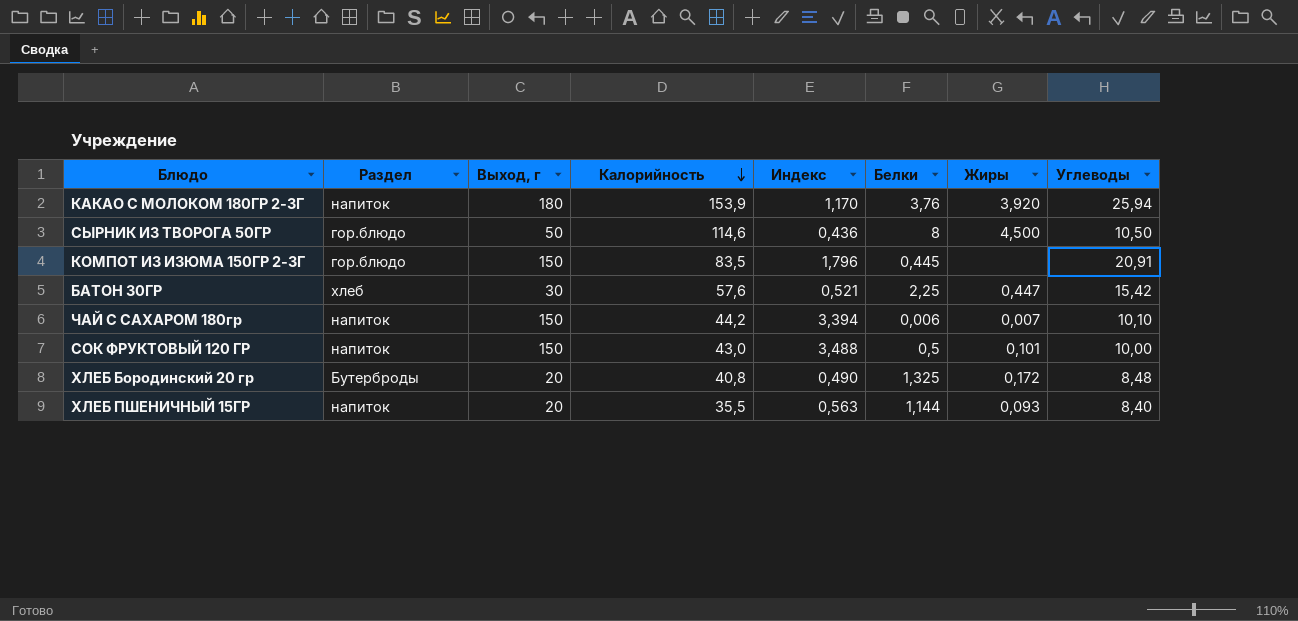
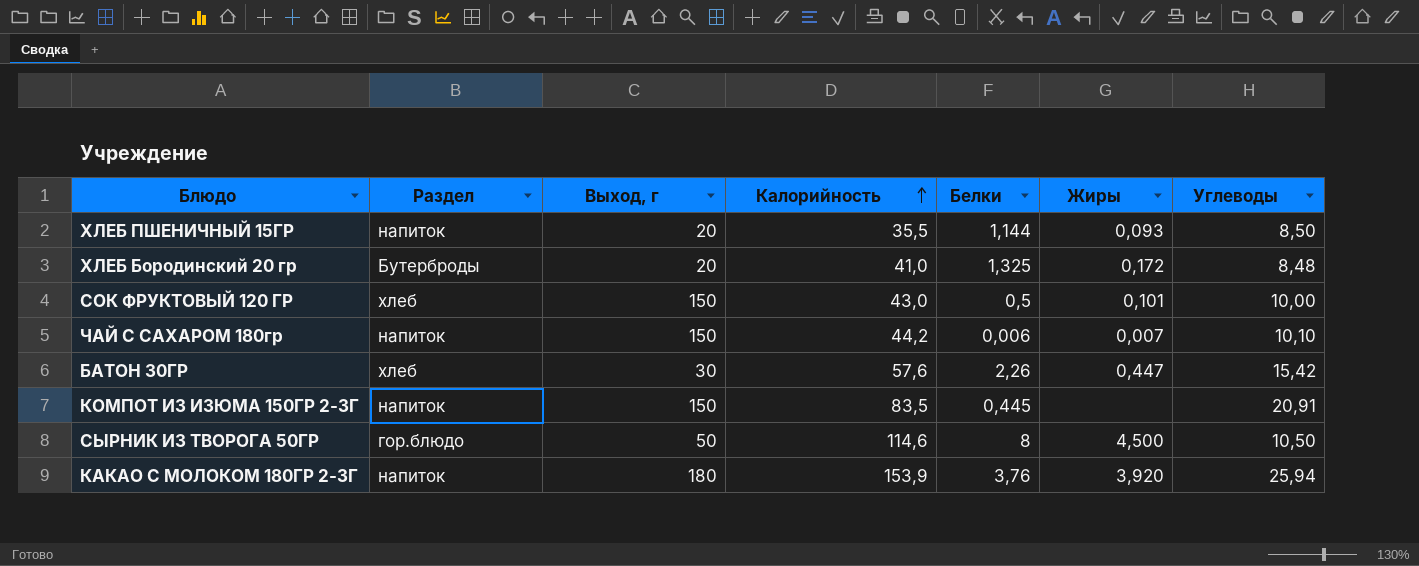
row order: Калорийность descending -> Калорийность ascending
column Индекс | formula: [Выход, г] / [Калорийность] -> none
ХЛЕБ ПШЕНИЧНЫЙ 15ГР | Углеводы: 8,40 -> 8,50
ХЛЕБ Бородинский 20 гр | Калорийность: 40,8 -> 41,0
СОК ФРУКТОВЫЙ 120 ГР | Раздел: напиток -> хлеб
БАТОН 30ГР | Белки: 2,25 -> 2,26
КОМПОТ ИЗ ИЗЮМА 150ГР 2-3Г | Раздел: гор.блюдо -> напиток

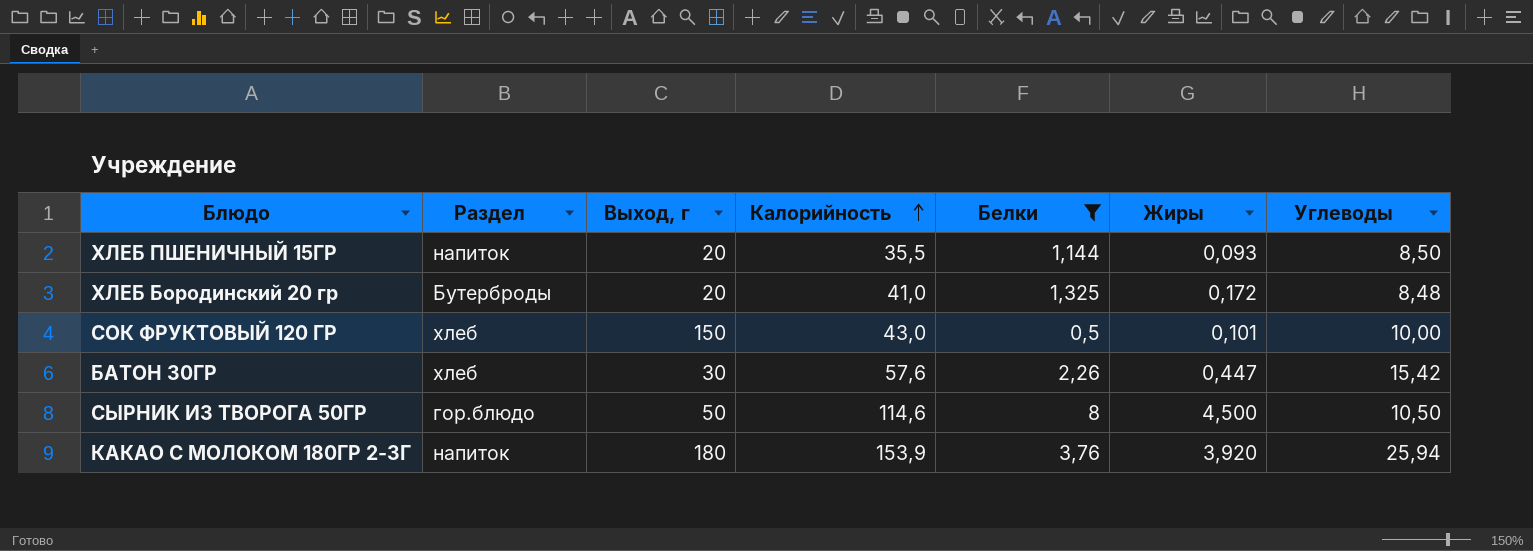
filter: none -> Белки >= 0,5

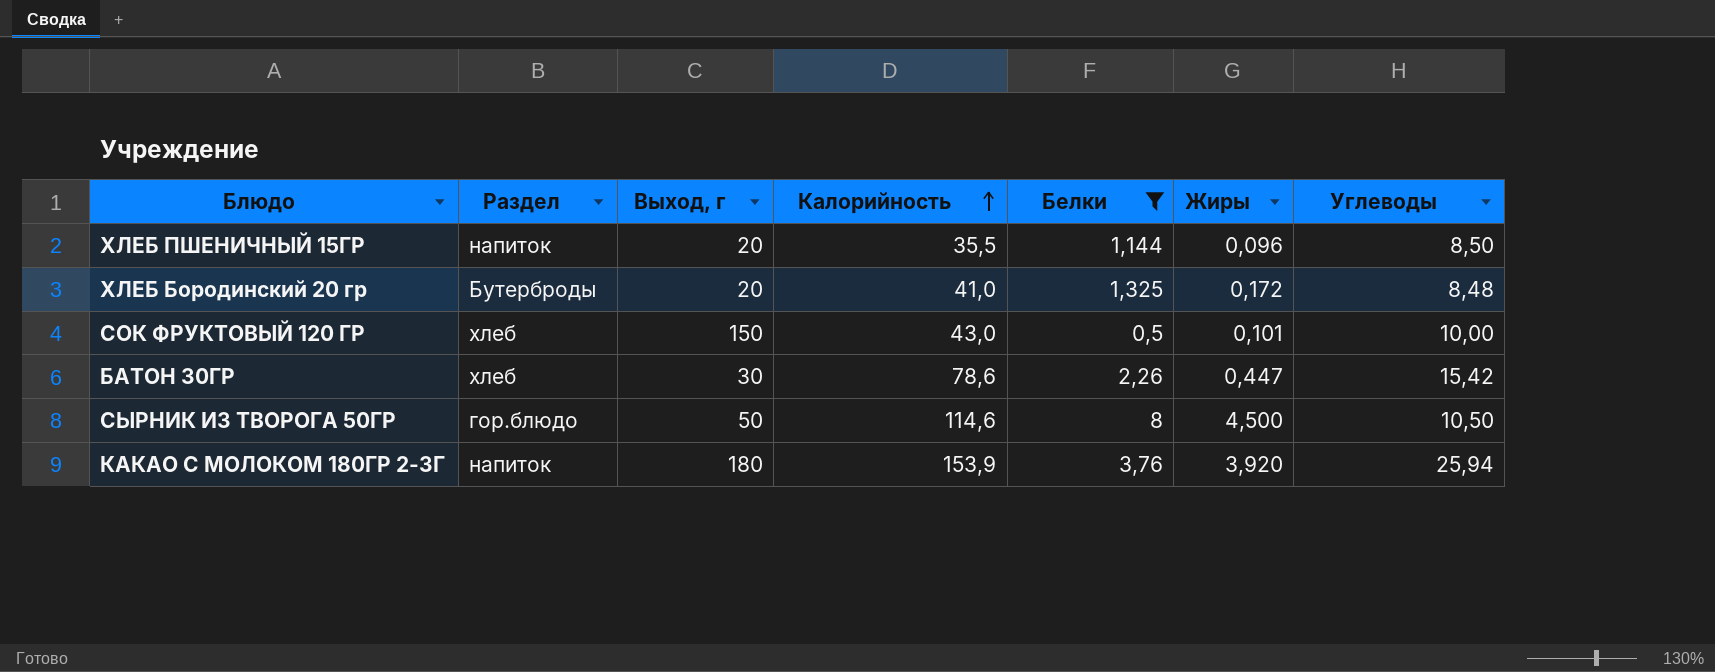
ХЛЕБ ПШЕНИЧНЫЙ 15ГР | Жиры: 0,093 -> 0,096
БАТОН 30ГР | Калорийность: 57,6 -> 78,6

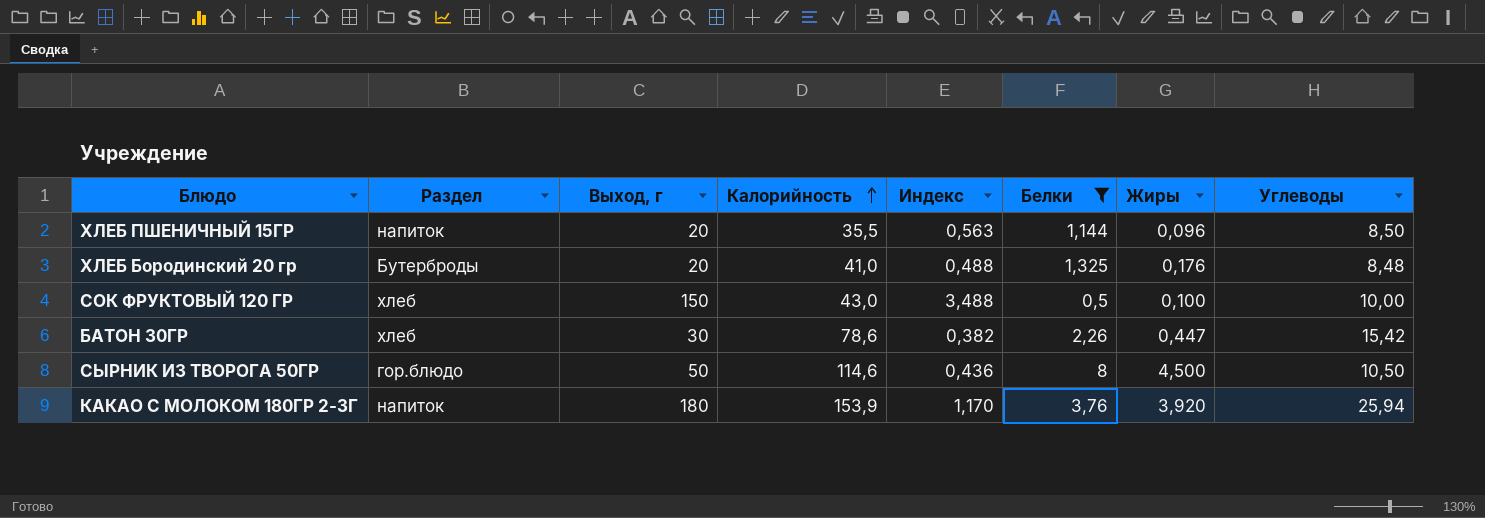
column Индекс | formula: none -> [Выход, г] / [Калорийность]
ХЛЕБ Бородинский 20 гр | Жиры: 0,172 -> 0,176
СОК ФРУКТОВЫЙ 120 ГР | Жиры: 0,101 -> 0,100

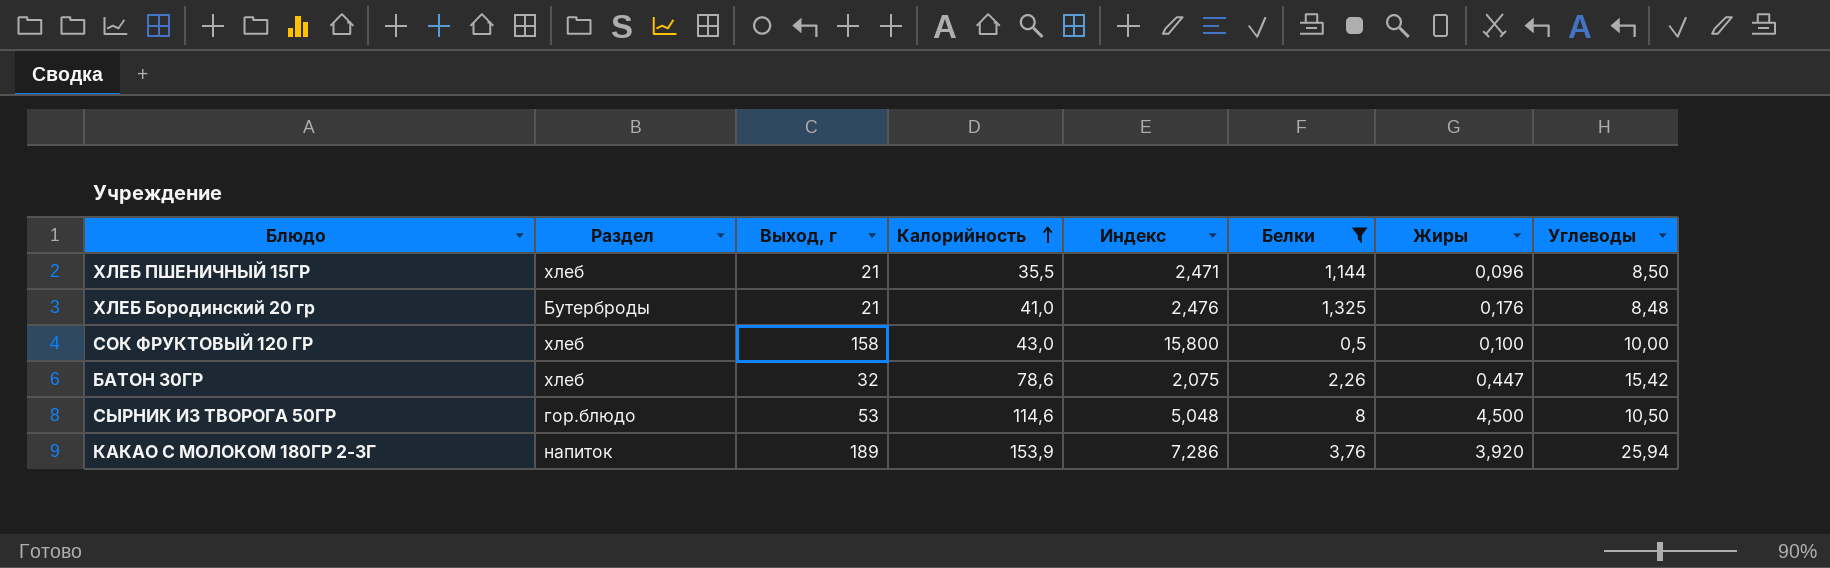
column Индекс | formula: [Выход, г] / [Калорийность] -> [Выход, г] / [Углеводы]
ХЛЕБ ПШЕНИЧНЫЙ 15ГР | Раздел: напиток -> хлеб
ХЛЕБ ПШЕНИЧНЫЙ 15ГР | Выход, г: 20 -> 21
ХЛЕБ Бородинский 20 гр | Выход, г: 20 -> 21
СОК ФРУКТОВЫЙ 120 ГР | Выход, г: 150 -> 158
БАТОН 30ГР | Выход, г: 30 -> 32
СЫРНИК ИЗ ТВОРОГА 50ГР | Выход, г: 50 -> 53
КАКАО С МОЛОКОМ 180ГР 2-3Г | Выход, г: 180 -> 189

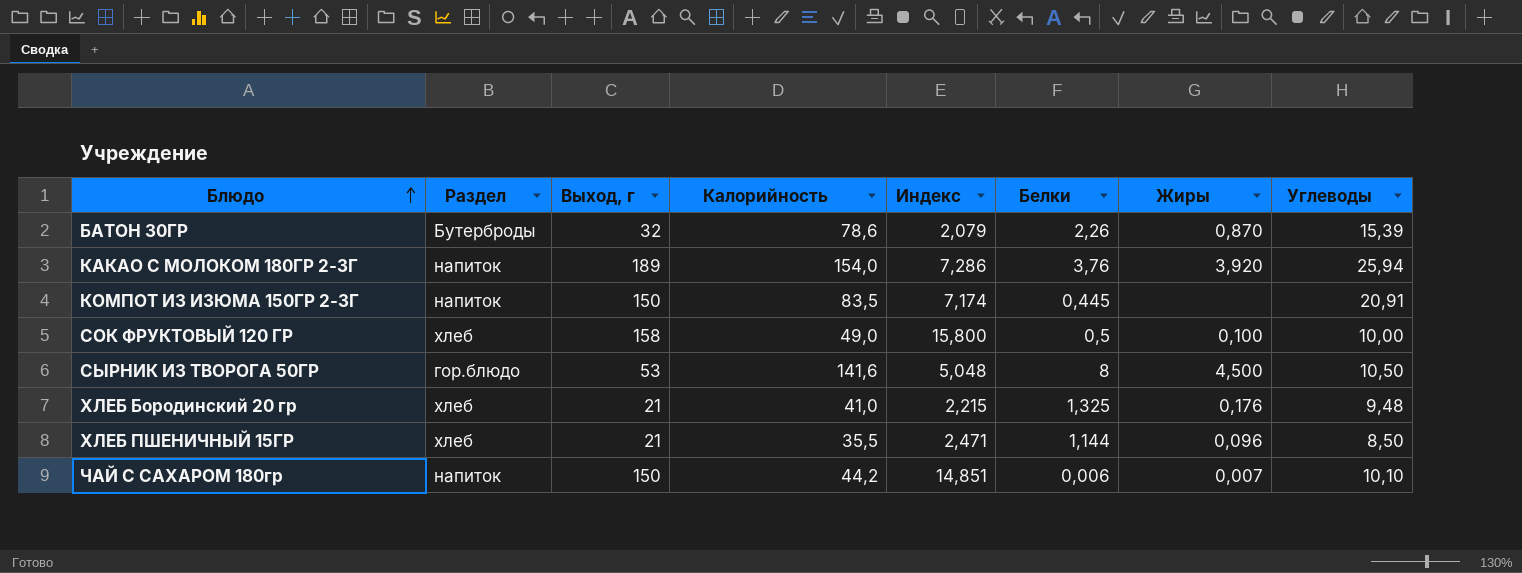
filter: Белки >= 0,5 -> none
row order: Калорийность ascending -> Блюдо ascending
БАТОН 30ГР | Раздел: хлеб -> Бутерброды
БАТОН 30ГР | Индекс: 2,075 -> 2,079
БАТОН 30ГР | Жиры: 0,447 -> 0,870
БАТОН 30ГР | Углеводы: 15,42 -> 15,39
КАКАО С МОЛОКОМ 180ГР 2-3Г | Калорийность: 153,9 -> 154,0
СОК ФРУКТОВЫЙ 120 ГР | Калорийность: 43,0 -> 49,0
СЫРНИК ИЗ ТВОРОГА 50ГР | Калорийность: 114,6 -> 141,6
ХЛЕБ Бородинский 20 гр | Раздел: Бутерброды -> хлеб
ХЛЕБ Бородинский 20 гр | Индекс: 2,476 -> 2,215
ХЛЕБ Бородинский 20 гр | Углеводы: 8,48 -> 9,48

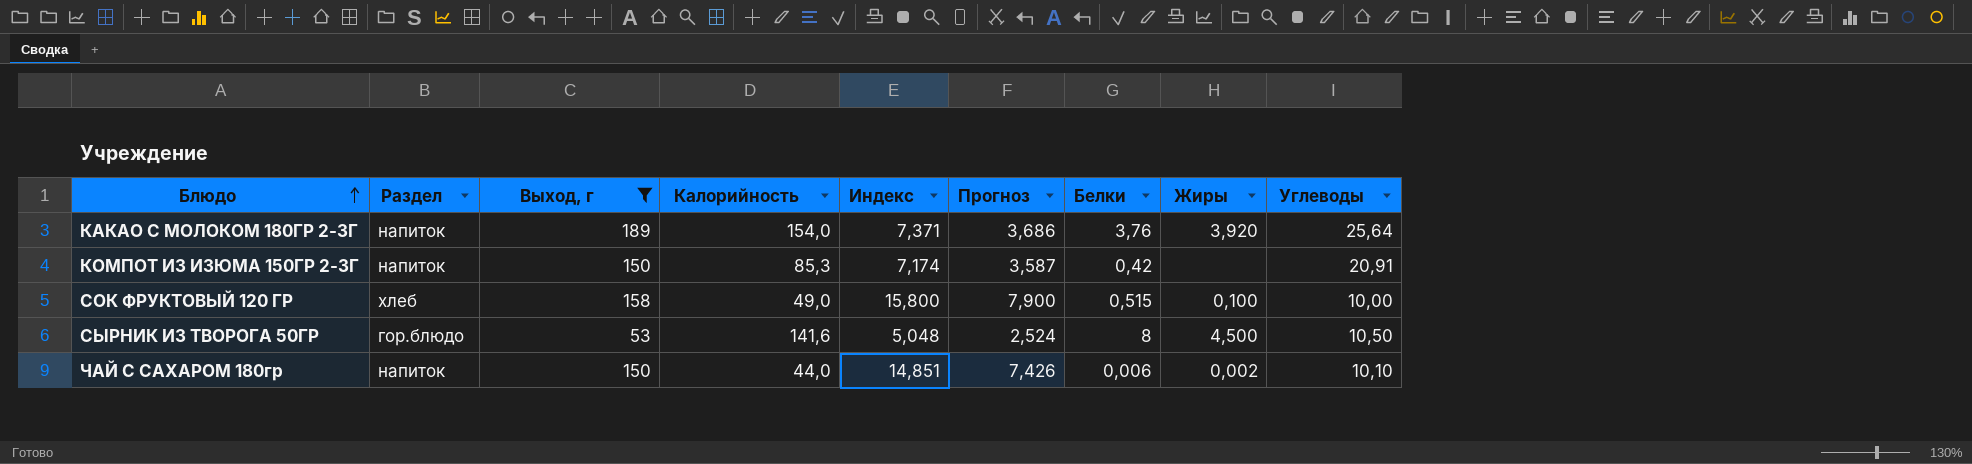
filter: none -> Выход, г >= 53
column Прогноз | formula: none -> [Индекс] * 0,5
КАКАО С МОЛОКОМ 180ГР 2-3Г | Индекс: 7,286 -> 7,371
КАКАО С МОЛОКОМ 180ГР 2-3Г | Углеводы: 25,94 -> 25,64
КОМПОТ ИЗ ИЗЮМА 150ГР 2-3Г | Калорийность: 83,5 -> 85,3
КОМПОТ ИЗ ИЗЮМА 150ГР 2-3Г | Белки: 0,445 -> 0,42
СОК ФРУКТОВЫЙ 120 ГР | Белки: 0,5 -> 0,515
ЧАЙ С САХАРОМ 180гр | Калорийность: 44,2 -> 44,0
ЧАЙ С САХАРОМ 180гр | Жиры: 0,007 -> 0,002

